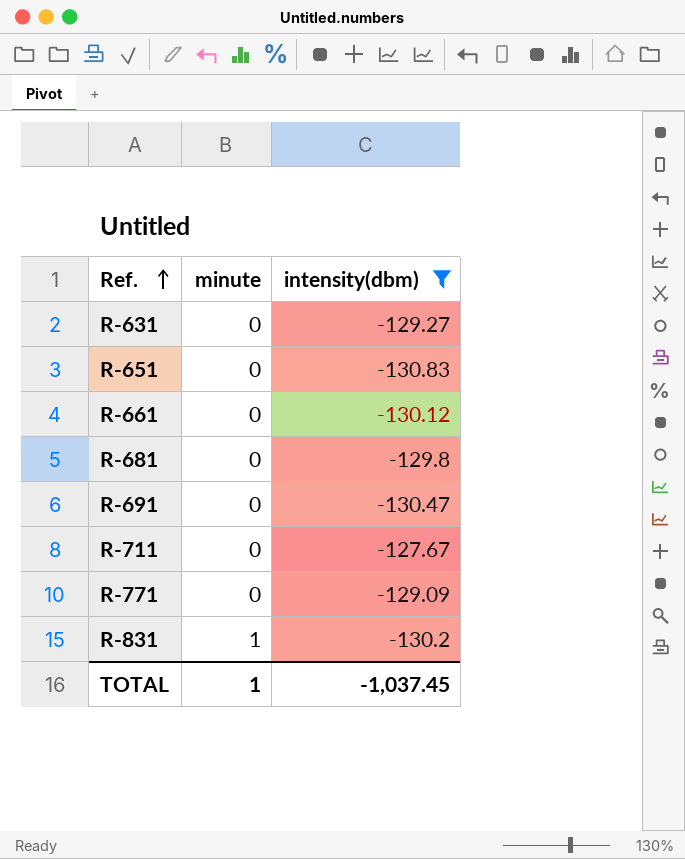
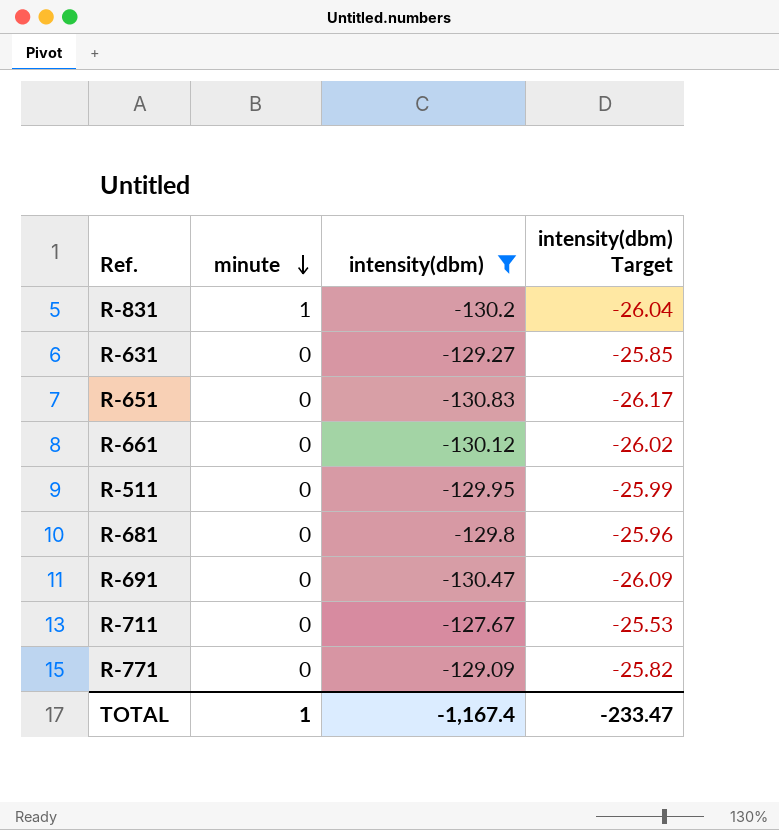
row order: Ref. ascending -> minute descending
column intensity(dbm) Target | formula: none -> [intensity(dbm)] * 0.2
row R-511: none -> 0 | -129.95 | -25.99
TOTAL | intensity(dbm): -1,037.45 -> -1,167.4

